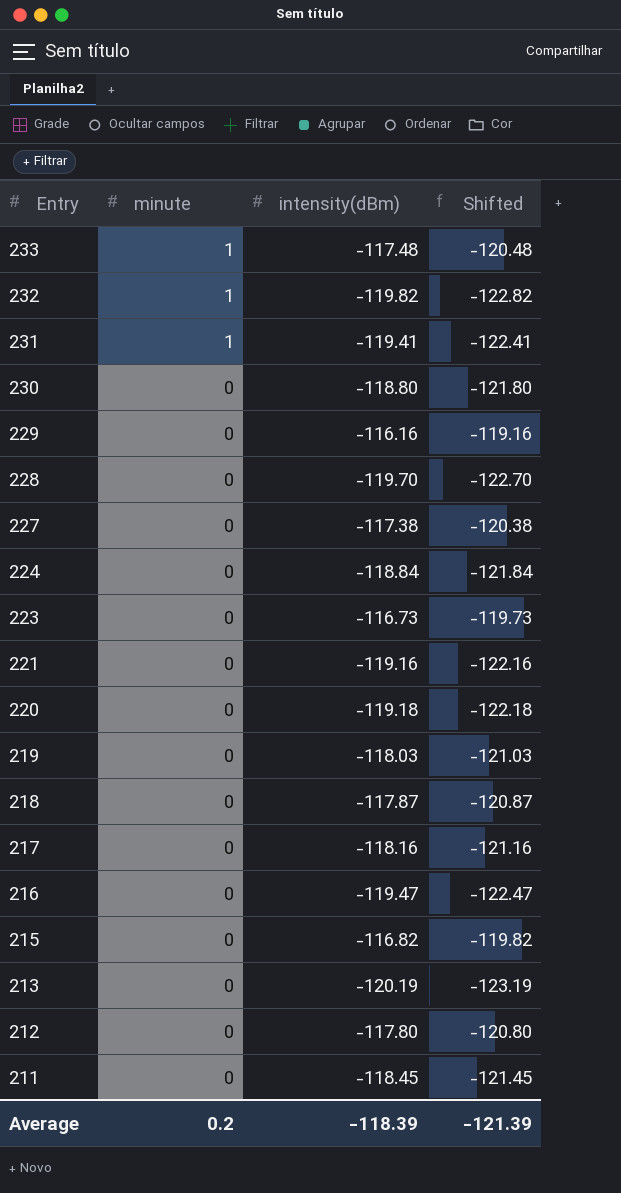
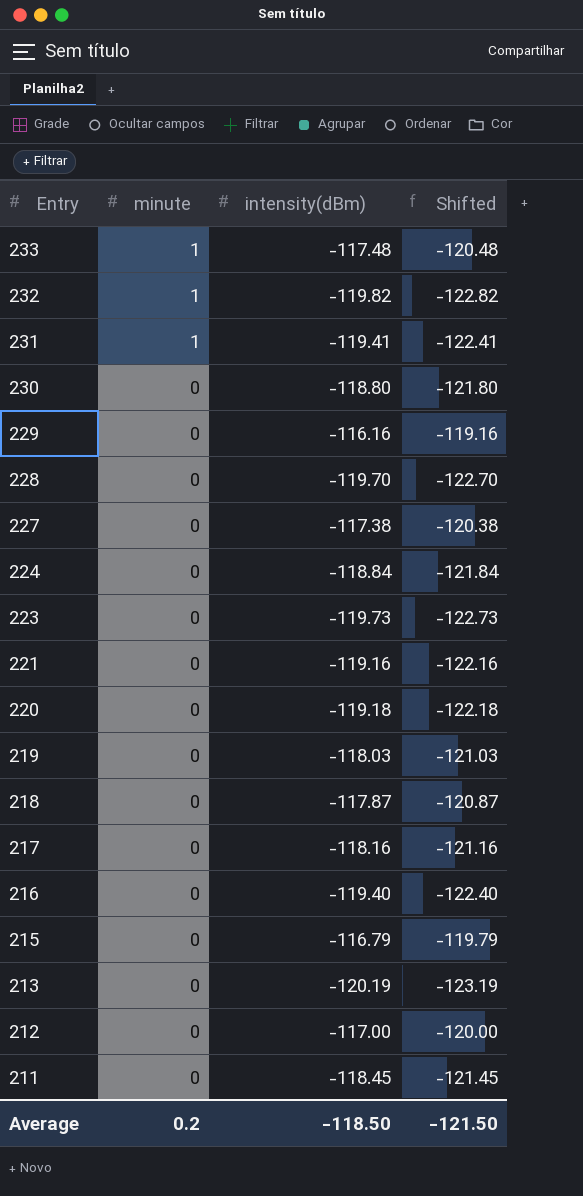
223 | intensity(dBm): -116.73 -> -119.73
223 | Shifted: -119.73 -> -122.73
216 | intensity(dBm): -119.47 -> -119.40
216 | Shifted: -122.47 -> -122.40
215 | intensity(dBm): -116.82 -> -116.79
215 | Shifted: -119.82 -> -119.79
212 | intensity(dBm): -117.80 -> -117.00
212 | Shifted: -120.80 -> -120.00
Average | intensity(dBm): -118.39 -> -118.50
Average | Shifted: -121.39 -> -121.50

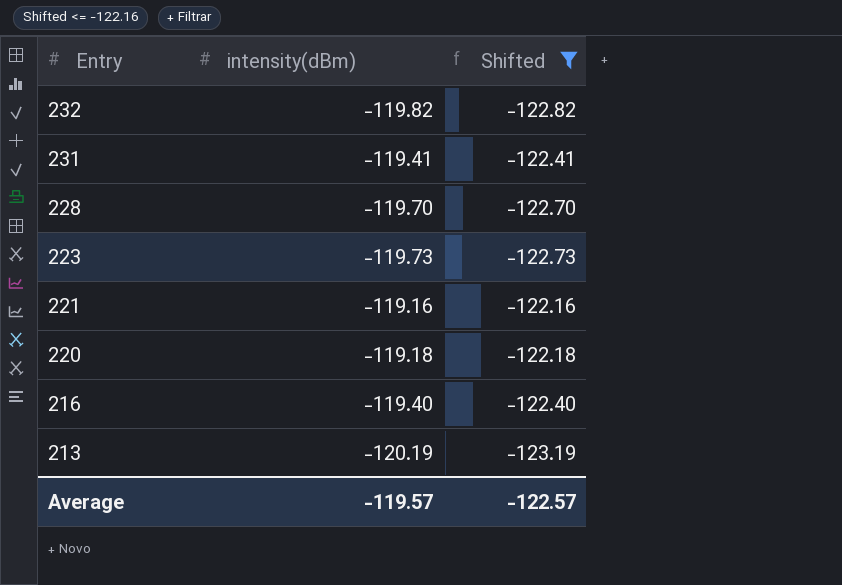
filter: none -> Shifted <= -122.16
column minute | position: 2 -> none
Average | intensity(dBm): -118.50 -> -119.57
Average | Shifted: -121.50 -> -122.57

